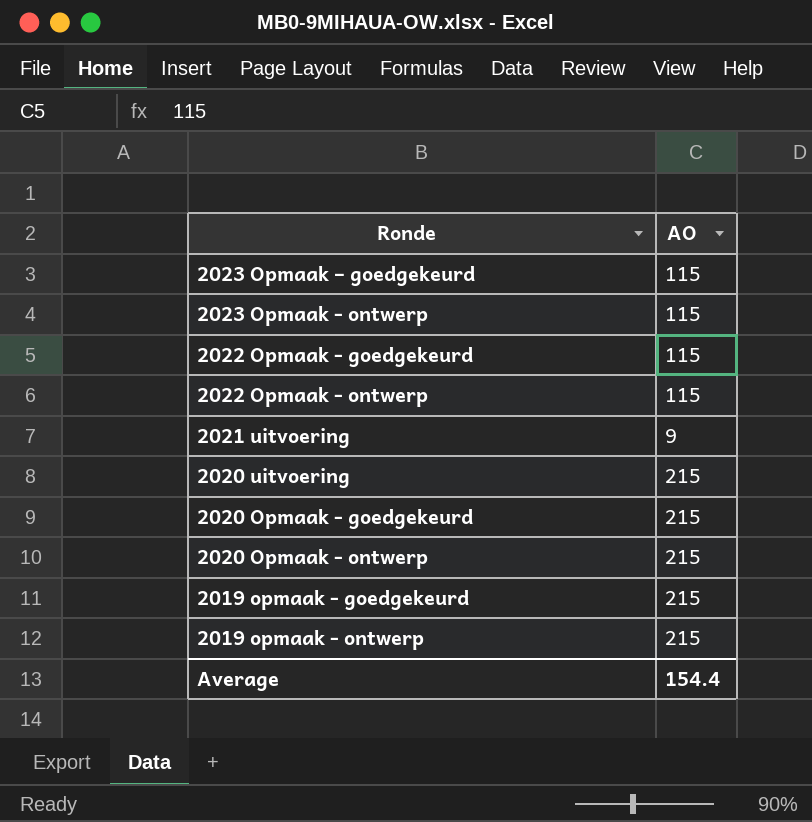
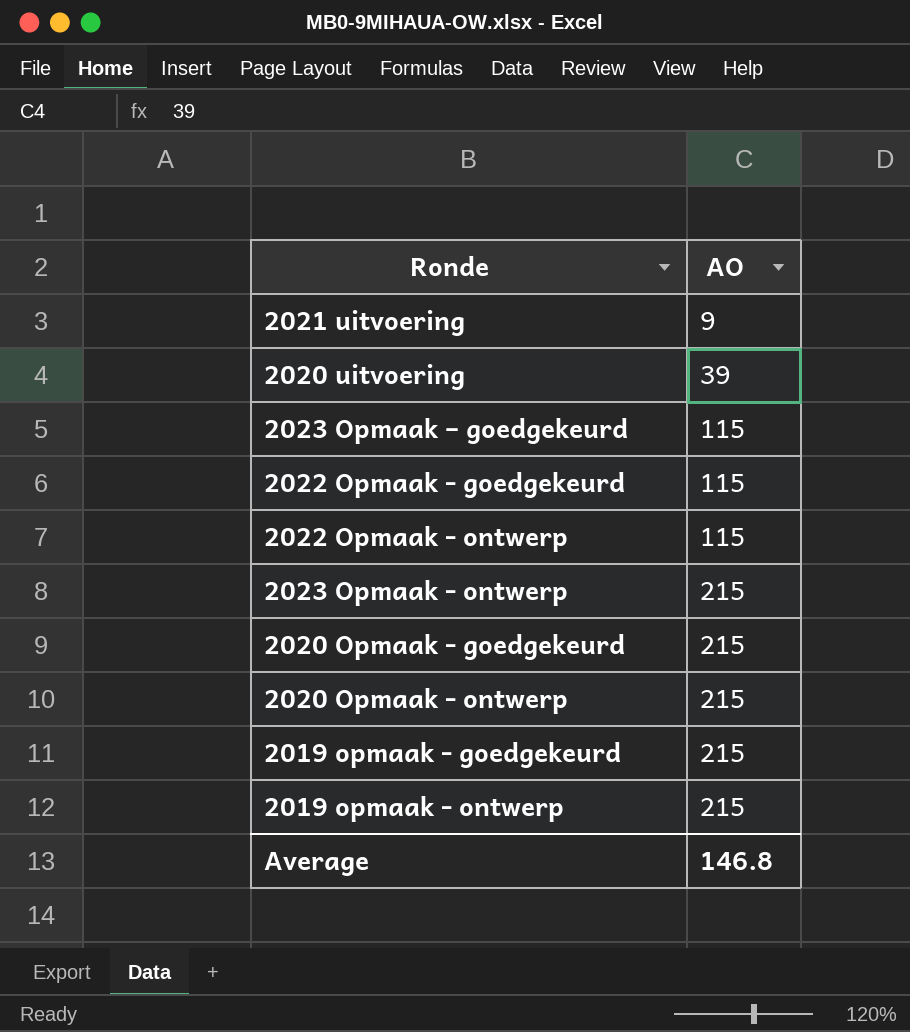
row order: none -> AO ascending
2020 uitvoering | AO: 215 -> 39
2023 Opmaak - ontwerp | AO: 115 -> 215
Average | AO: 154.4 -> 146.8

